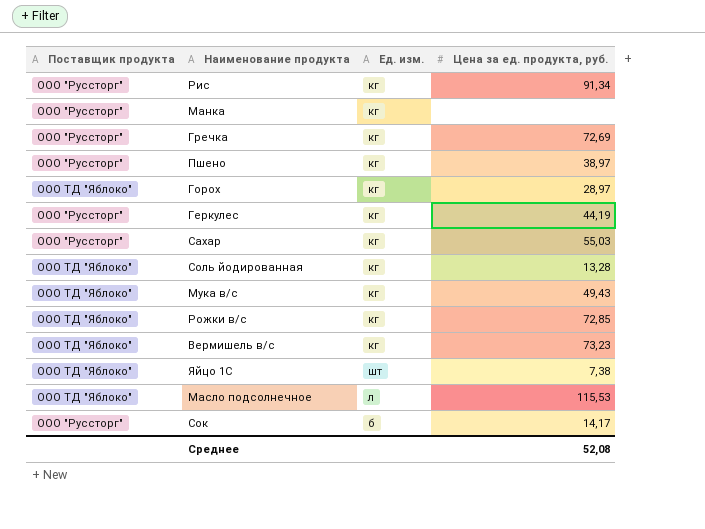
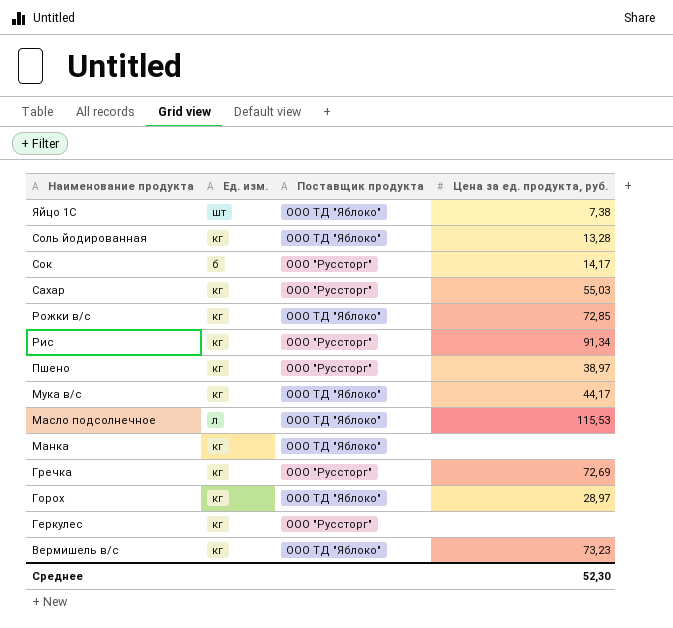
row order: none -> Наименование продукта descending
column Поставщик продукта | position: 1 -> 3
Мука в/с | Цена за ед. продукта, руб.: 49,43 -> 44,17
Манка | Поставщик продукта: ООО "Руссторг" -> ООО ТД "Яблоко"
Геркулес | Цена за ед. продукта, руб.: 44,19 -> none
Среднее | Цена за ед. продукта, руб.: 52,08 -> 52,30

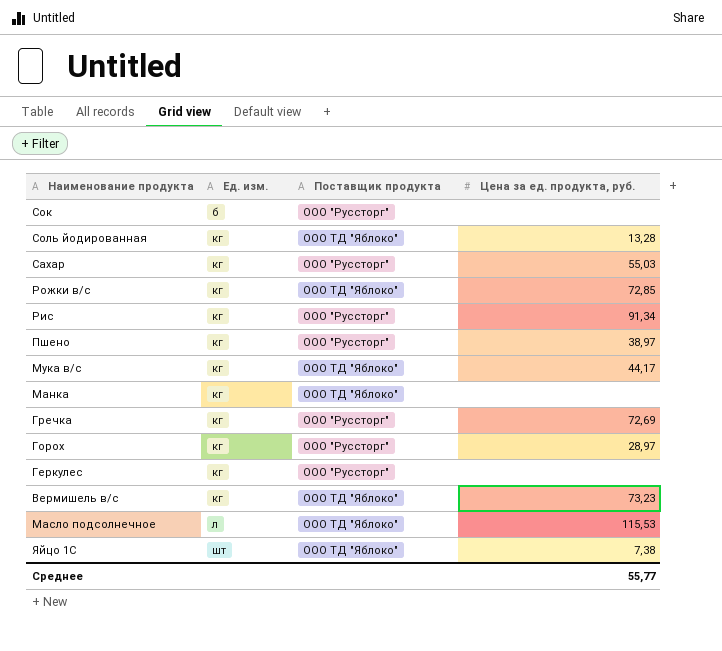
row order: Наименование продукта descending -> Ед. изм. ascending
Сок | Цена за ед. продукта, руб.: 14,17 -> none
Горох | Поставщик продукта: ООО ТД "Яблоко" -> ООО "Руссторг"
Среднее | Цена за ед. продукта, руб.: 52,30 -> 55,77

